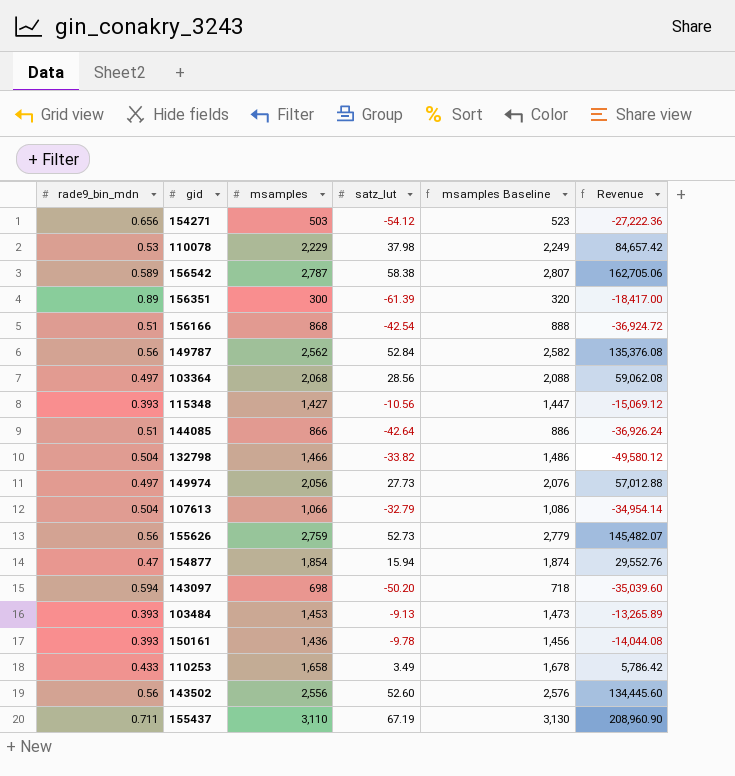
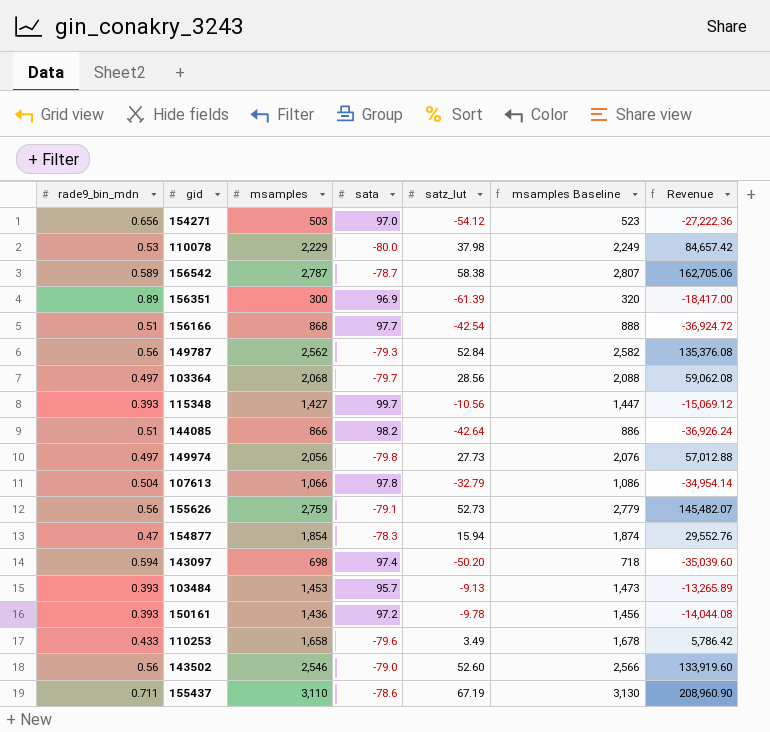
column sata | position: none -> 4
row 132798: 0.504 | 1,466 | -33.82 | 1,486 | -49,580.12 -> none
143502 | msamples: 2,556 -> 2,546
143502 | msamples Baseline: 2,576 -> 2,566
143502 | Revenue: 134,445.60 -> 133,919.60

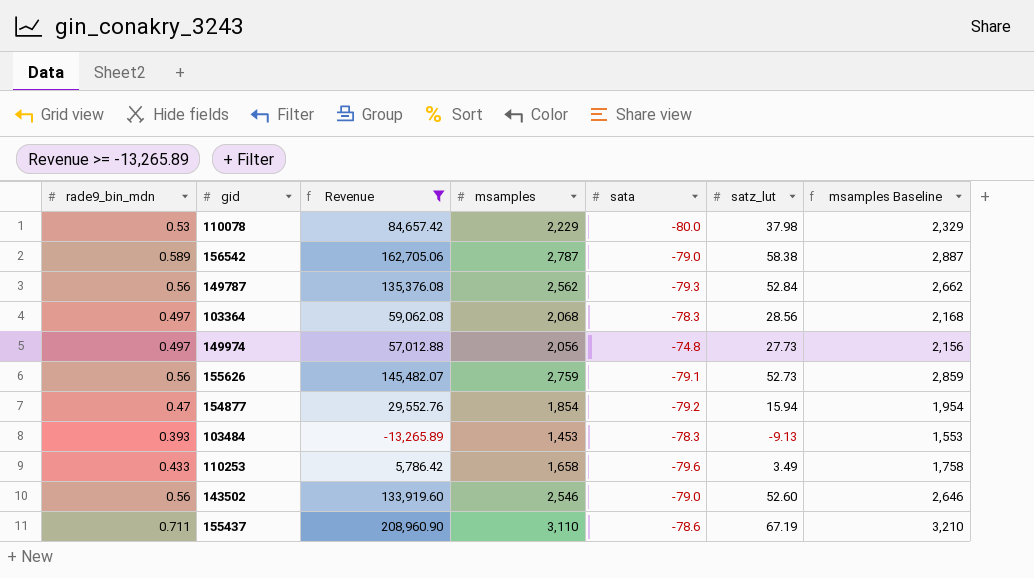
filter: none -> Revenue >= -13,265.89
column Revenue | position: 7 -> 3
column msamples Baseline | formula: [msamples] + 20 -> [msamples] + 100
156542 | sata: -78.7 -> -79.0
103364 | sata: -79.7 -> -78.3
149974 | sata: -79.8 -> -74.8
154877 | sata: -78.3 -> -79.2
103484 | sata: 95.7 -> -78.3

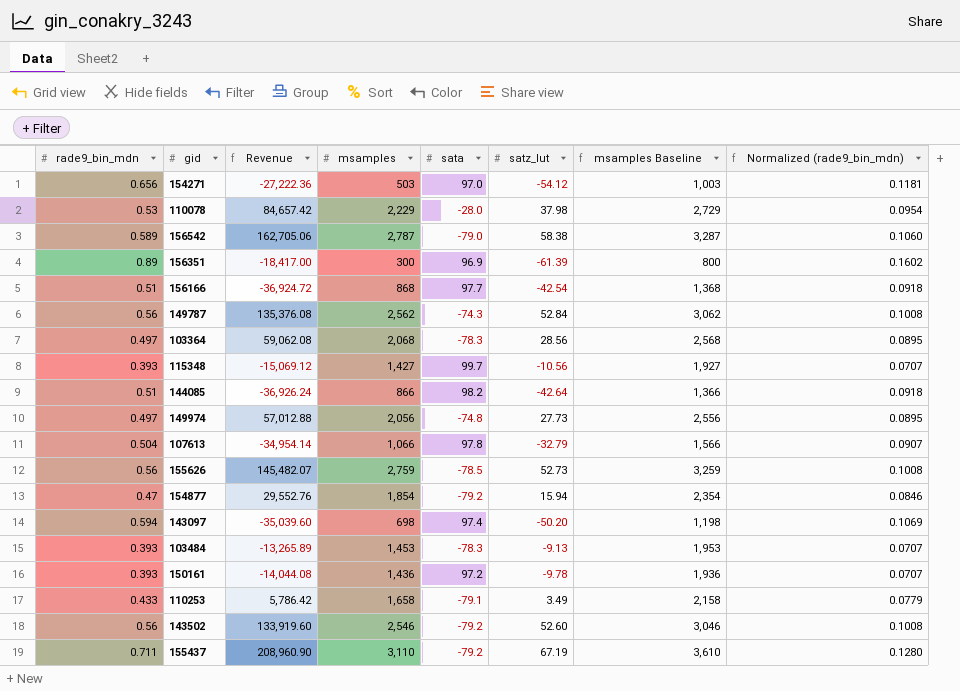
filter: Revenue >= -13,265.89 -> none
column msamples Baseline | formula: [msamples] + 100 -> [msamples] + 500
column Normalized (rade9_bin_mdn) | formula: none -> [rade9_bin_mdn] * 0.18
110078 | sata: -80.0 -> -28.0
149787 | sata: -79.3 -> -74.3
155626 | sata: -79.1 -> -78.5
110253 | sata: -79.6 -> -79.1
143502 | sata: -79.0 -> -79.2
155437 | sata: -78.6 -> -79.2

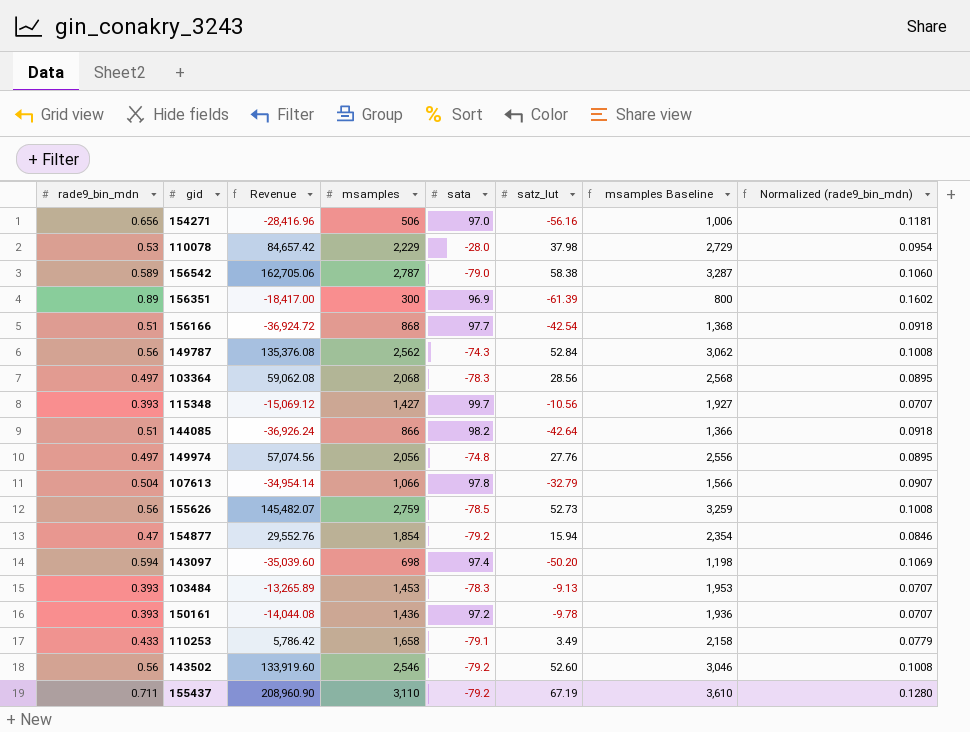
154271 | Revenue: -27,222.36 -> -28,416.96
154271 | msamples: 503 -> 506
154271 | satz_lut: -54.12 -> -56.16
154271 | msamples Baseline: 1,003 -> 1,006
149974 | Revenue: 57,012.88 -> 57,074.56
149974 | satz_lut: 27.73 -> 27.76

